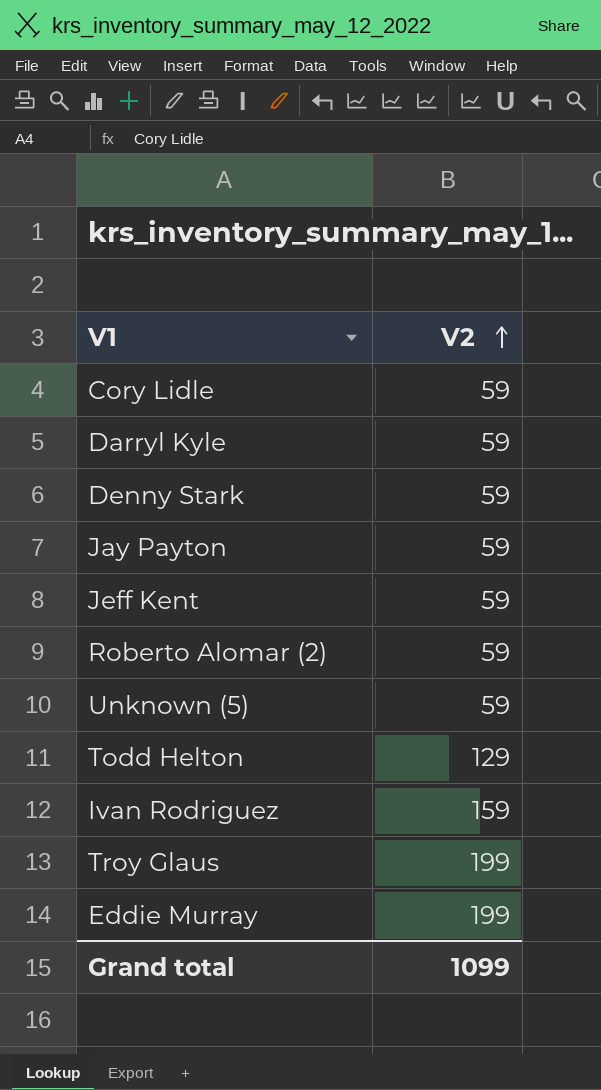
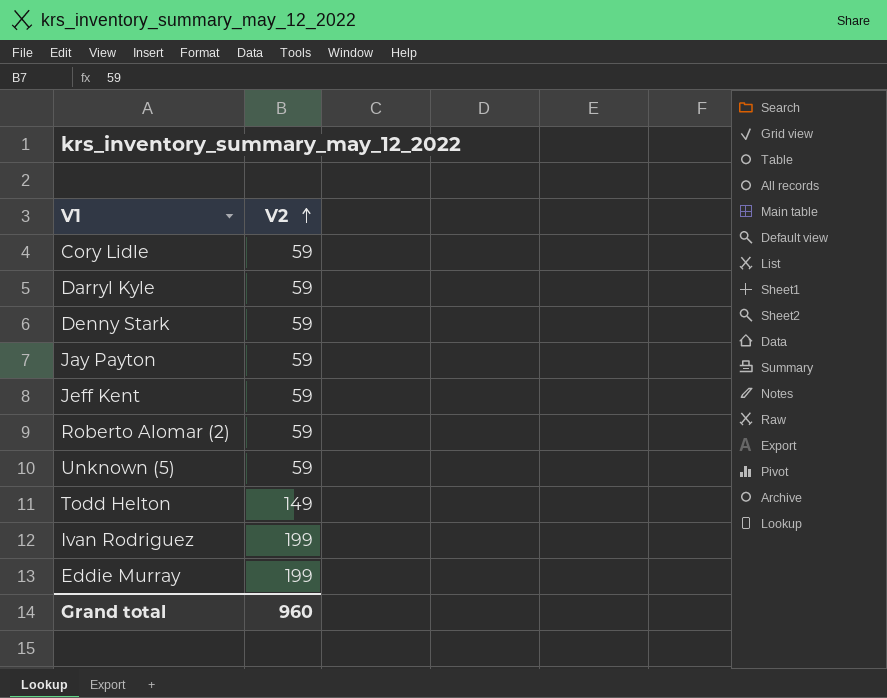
row Troy Glaus: 199 -> none
Todd Helton | V2: 129 -> 149
Ivan Rodriguez | V2: 159 -> 199
Grand total | V2: 1099 -> 960

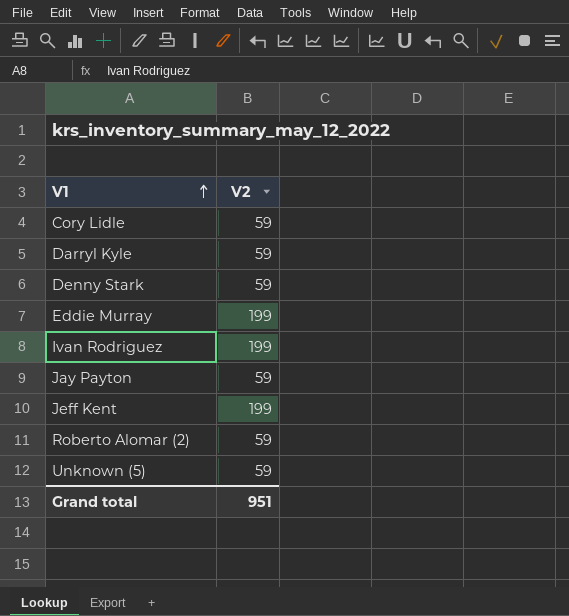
row order: V2 ascending -> V1 ascending
row Todd Helton: 149 -> none
Jeff Kent | V2: 59 -> 199
Grand total | V2: 960 -> 951

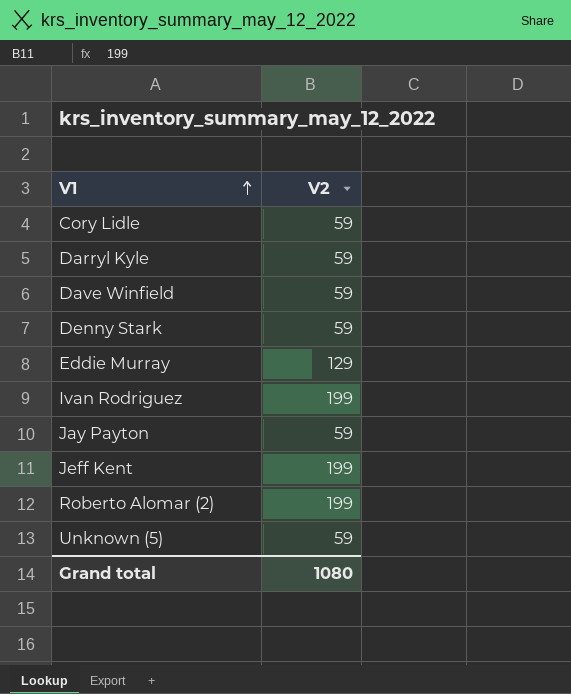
row Dave Winfield: none -> 59
Eddie Murray | V2: 199 -> 129
Roberto Alomar (2) | V2: 59 -> 199
Grand total | V2: 951 -> 1080

